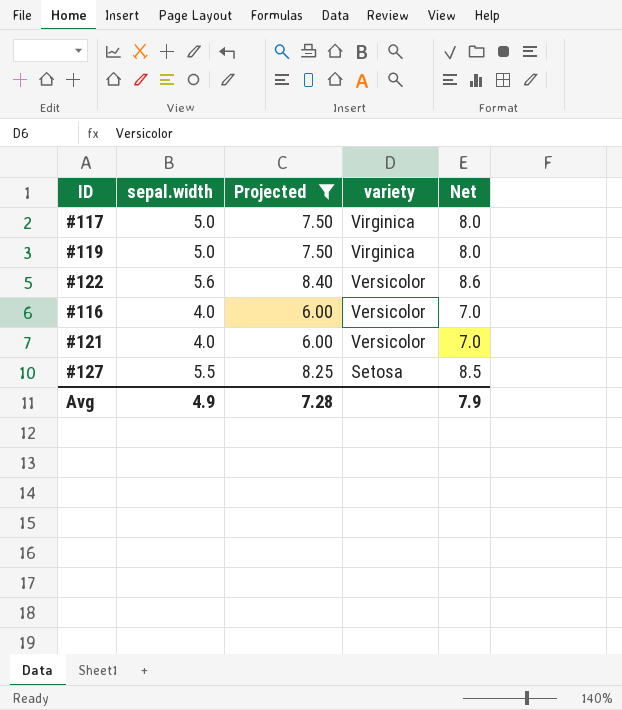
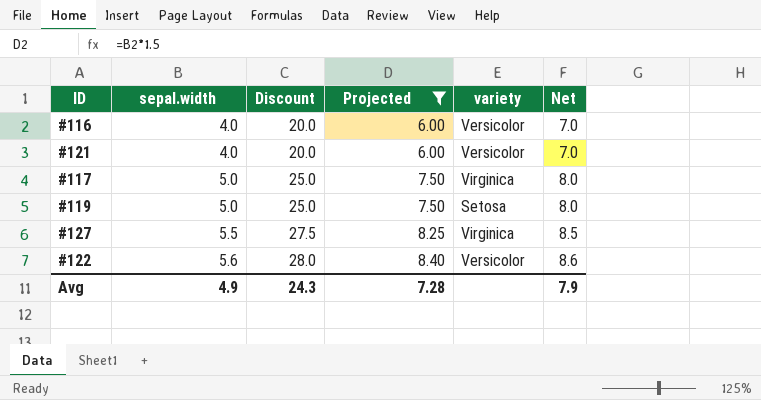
row order: variety descending -> sepal.width ascending
column Discount | formula: none -> [sepal.width] * 5
#119 | variety: Virginica -> Setosa
#127 | variety: Setosa -> Virginica

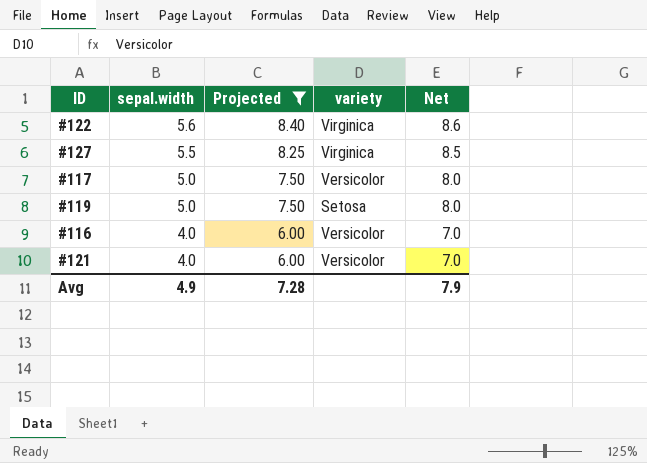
row order: sepal.width ascending -> sepal.width descending
column Discount | formula: [sepal.width] * 5 -> none
#122 | variety: Versicolor -> Virginica
#117 | variety: Virginica -> Versicolor

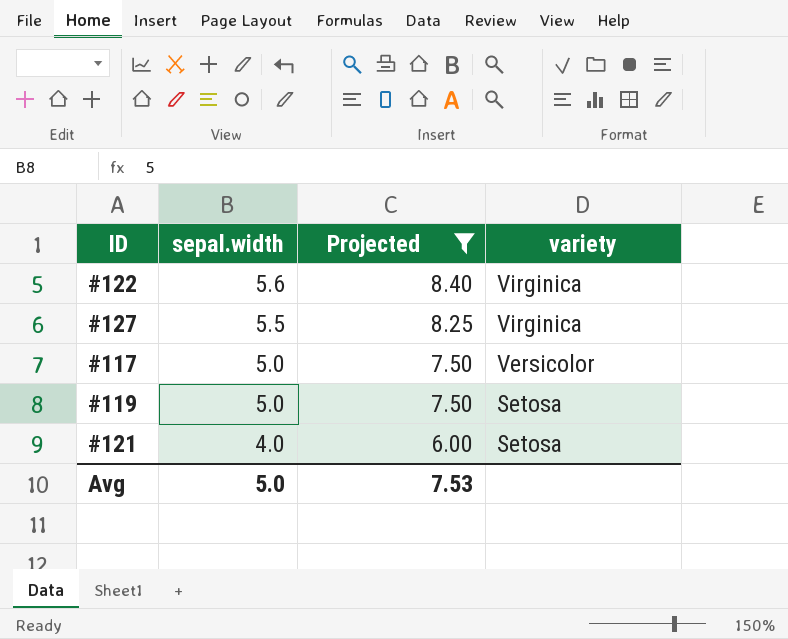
column Net | formula: [sepal.width] + 3 -> none
row #116: 4.0 | 6.00 | Versicolor | 7.0 -> none
#121 | variety: Versicolor -> Setosa
Avg | sepal.width: 4.9 -> 5.0
Avg | Projected: 7.28 -> 7.53

